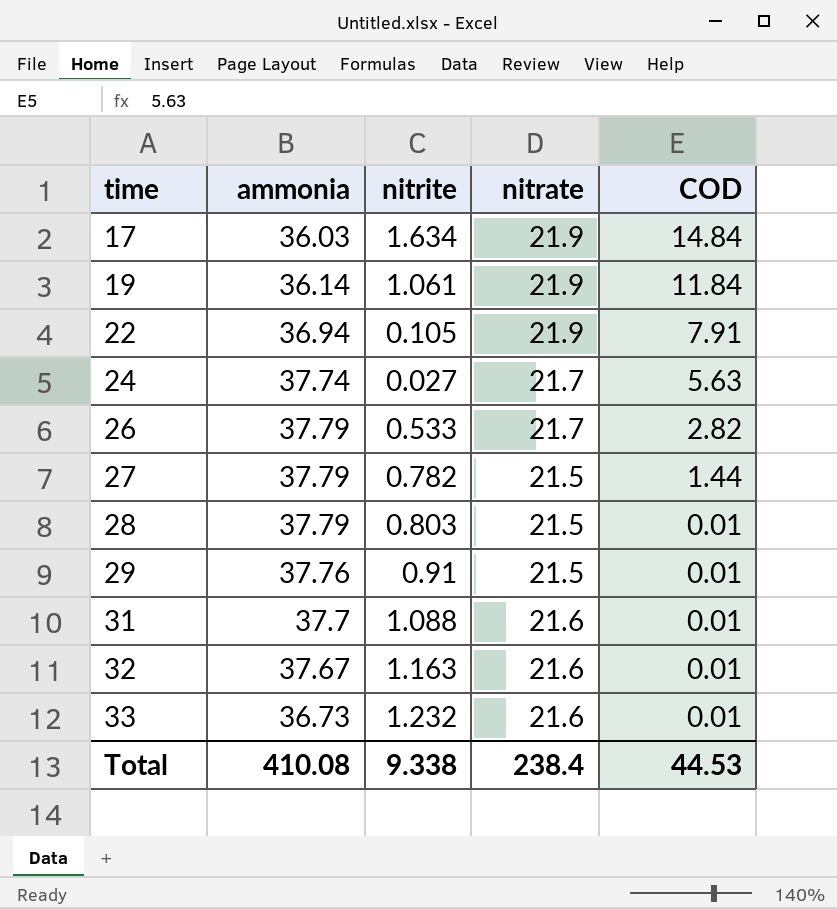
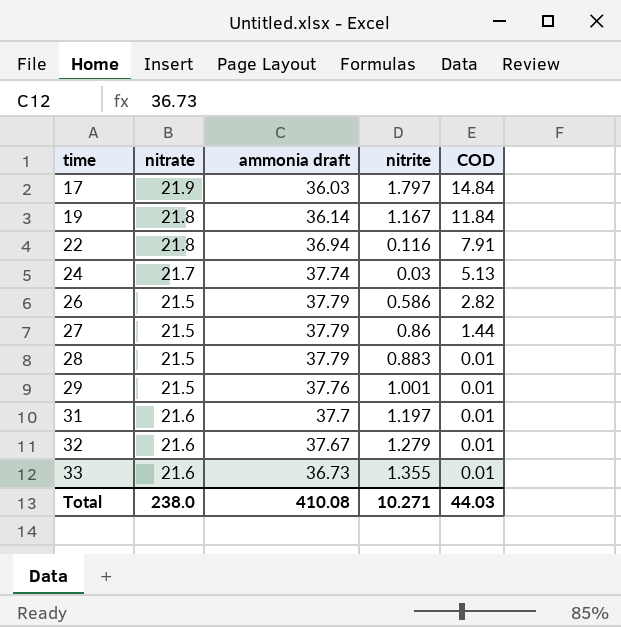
column nitrate | position: 4 -> 2
column name: ammonia -> ammonia draft
17 | nitrite: 1.634 -> 1.797
19 | nitrate: 21.9 -> 21.8
19 | nitrite: 1.061 -> 1.167
22 | nitrate: 21.9 -> 21.8
22 | nitrite: 0.105 -> 0.116
24 | nitrite: 0.027 -> 0.03
24 | COD: 5.63 -> 5.13
26 | nitrate: 21.7 -> 21.5
26 | nitrite: 0.533 -> 0.586
27 | nitrite: 0.782 -> 0.86
28 | nitrite: 0.803 -> 0.883
29 | nitrite: 0.91 -> 1.001
31 | nitrite: 1.088 -> 1.197
32 | nitrite: 1.163 -> 1.279
33 | nitrite: 1.232 -> 1.355
Total | nitrate: 238.4 -> 238.0
Total | nitrite: 9.338 -> 10.271
Total | COD: 44.53 -> 44.03

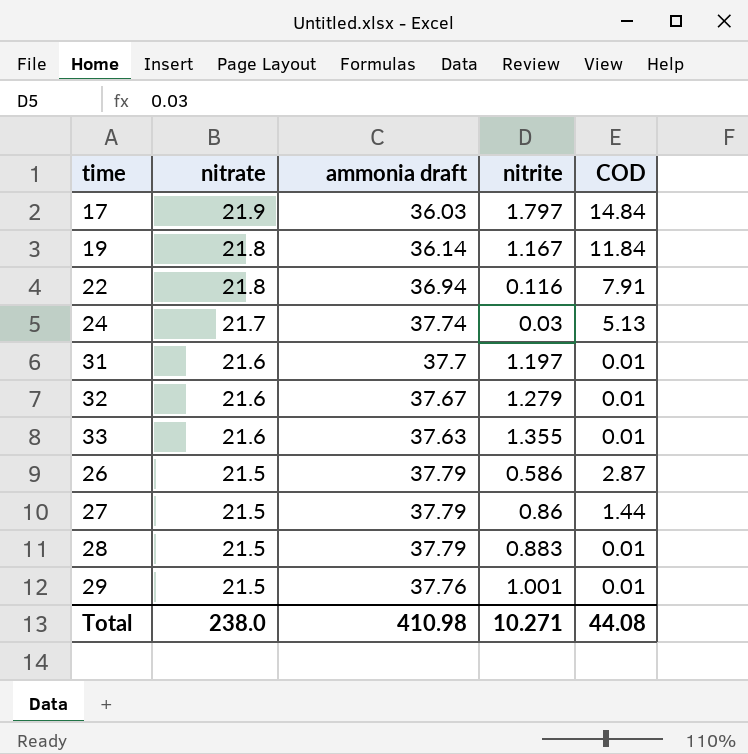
row order: time ascending -> nitrate descending
33 | ammonia draft: 36.73 -> 37.63
26 | COD: 2.82 -> 2.87
Total | ammonia draft: 410.08 -> 410.98
Total | COD: 44.03 -> 44.08

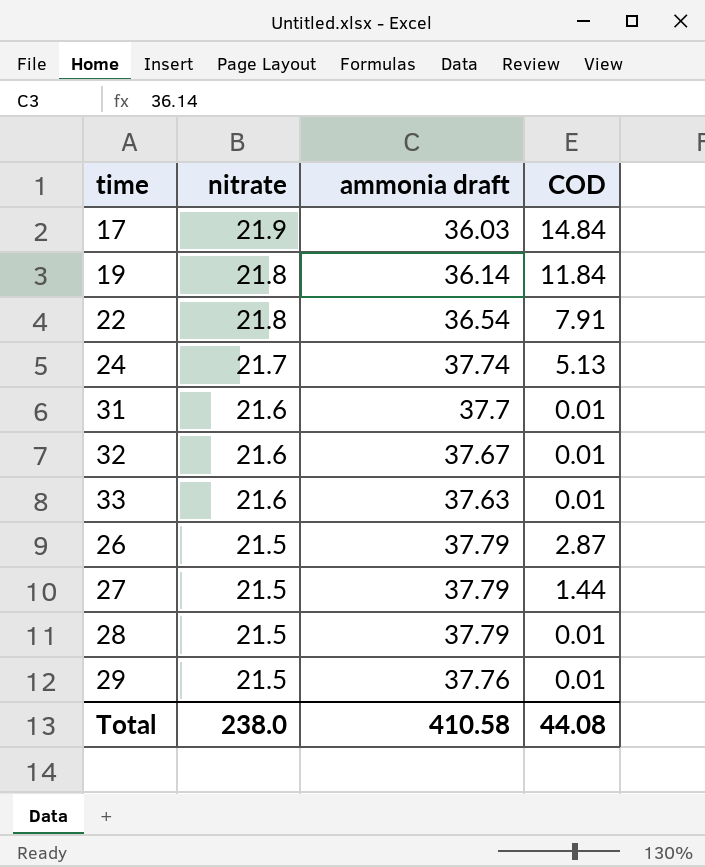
column nitrite | position: 4 -> none
22 | ammonia draft: 36.94 -> 36.54
Total | ammonia draft: 410.98 -> 410.58

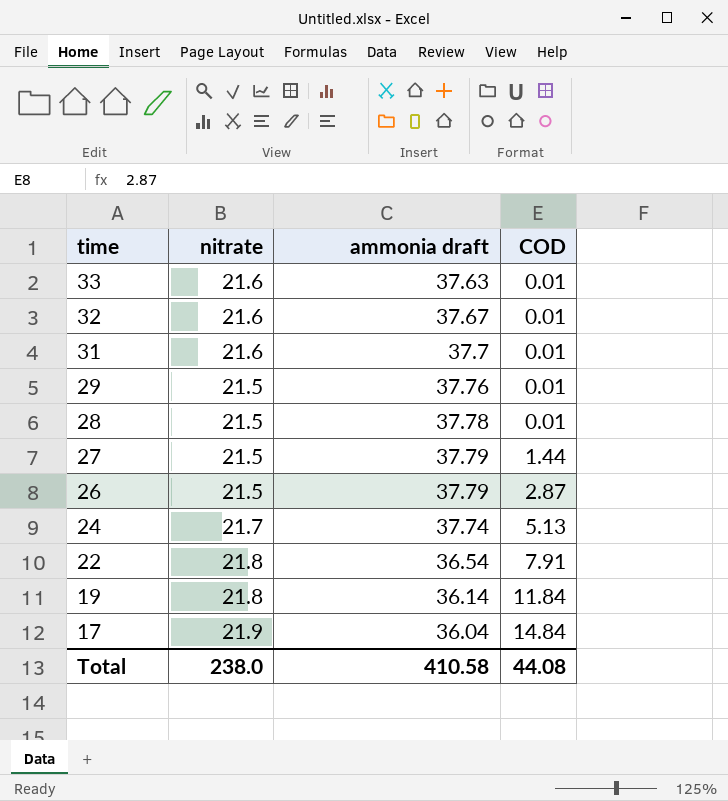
row order: nitrate descending -> time descending
28 | ammonia draft: 37.79 -> 37.78
17 | ammonia draft: 36.03 -> 36.04

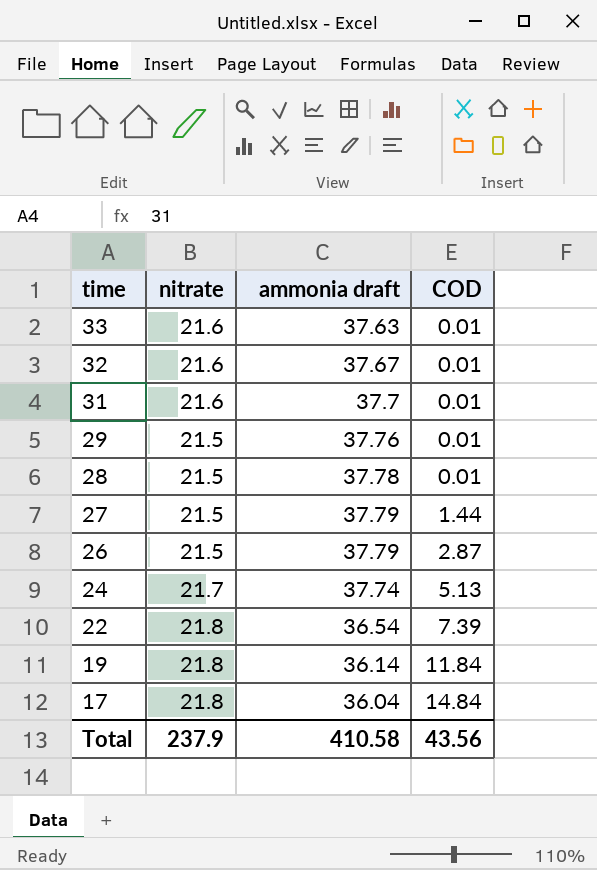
22 | COD: 7.91 -> 7.39
17 | nitrate: 21.9 -> 21.8
Total | nitrate: 238.0 -> 237.9
Total | COD: 44.08 -> 43.56

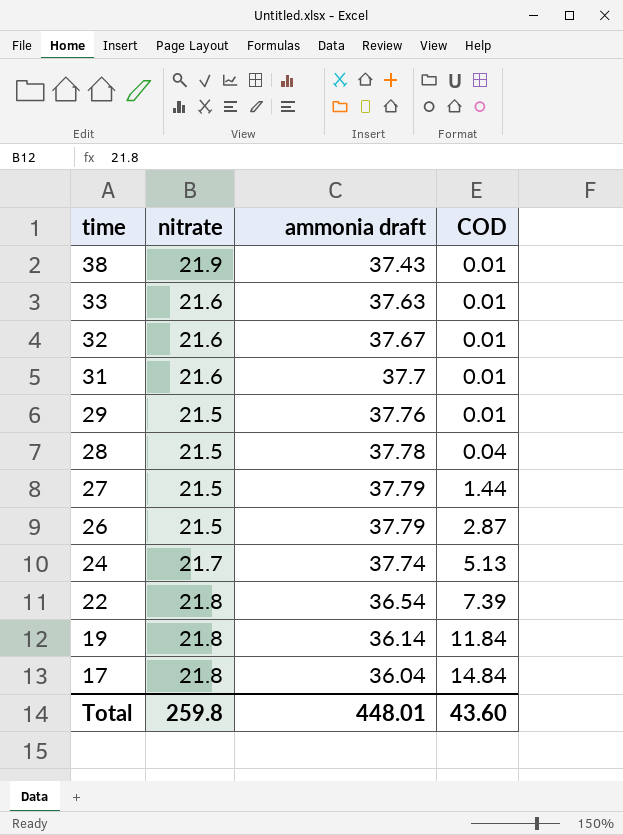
row 38: none -> 21.9 | 37.43 | 0.01
28 | COD: 0.01 -> 0.04
Total | nitrate: 237.9 -> 259.8
Total | ammonia draft: 410.58 -> 448.01
Total | COD: 43.56 -> 43.60

